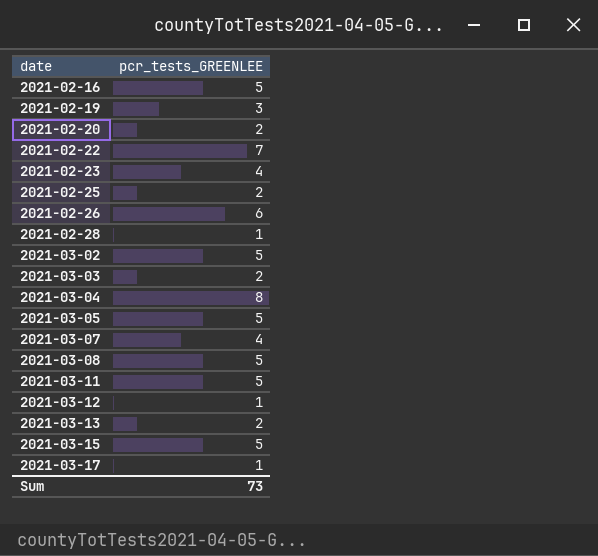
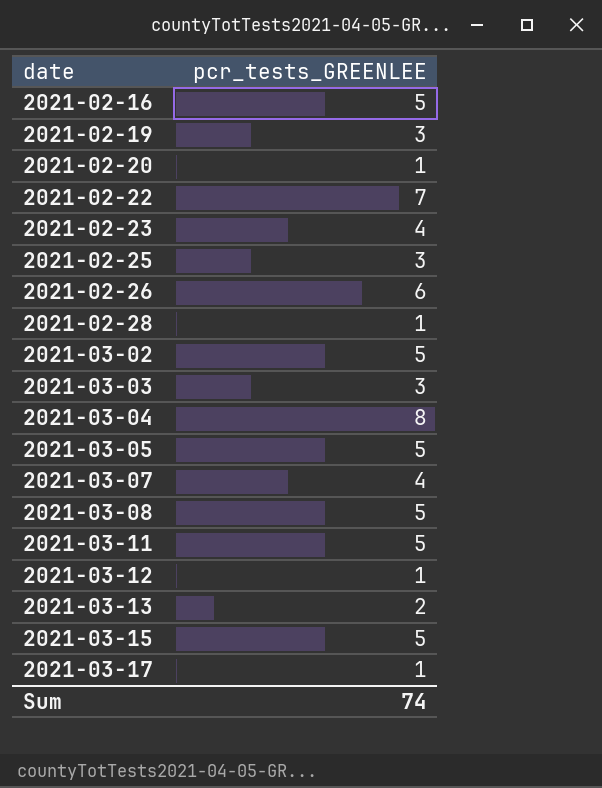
2021-02-20 | pcr_tests_GREENLEE: 2 -> 1
2021-02-25 | pcr_tests_GREENLEE: 2 -> 3
2021-03-03 | pcr_tests_GREENLEE: 2 -> 3
Sum | pcr_tests_GREENLEE: 73 -> 74

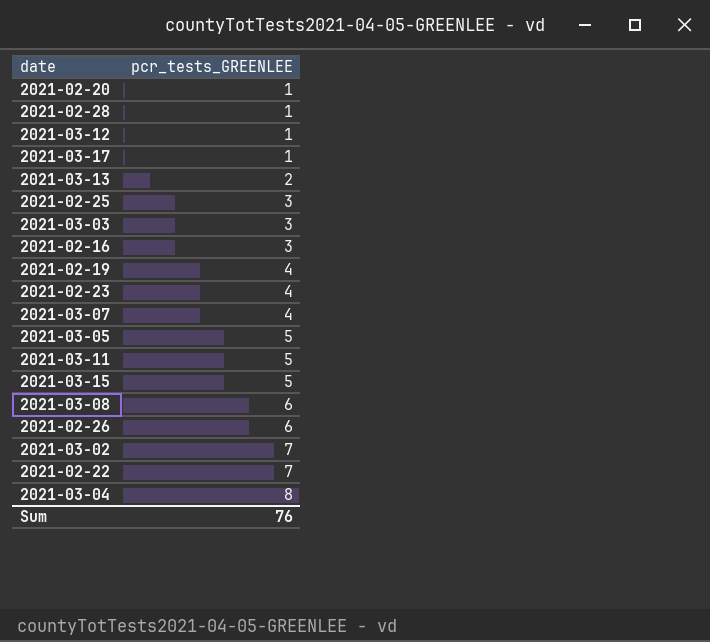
row order: date ascending -> pcr_tests_GREENLEE ascending
2021-02-16 | pcr_tests_GREENLEE: 5 -> 3
2021-02-19 | pcr_tests_GREENLEE: 3 -> 4
2021-03-08 | pcr_tests_GREENLEE: 5 -> 6
2021-03-02 | pcr_tests_GREENLEE: 5 -> 7
Sum | pcr_tests_GREENLEE: 74 -> 76

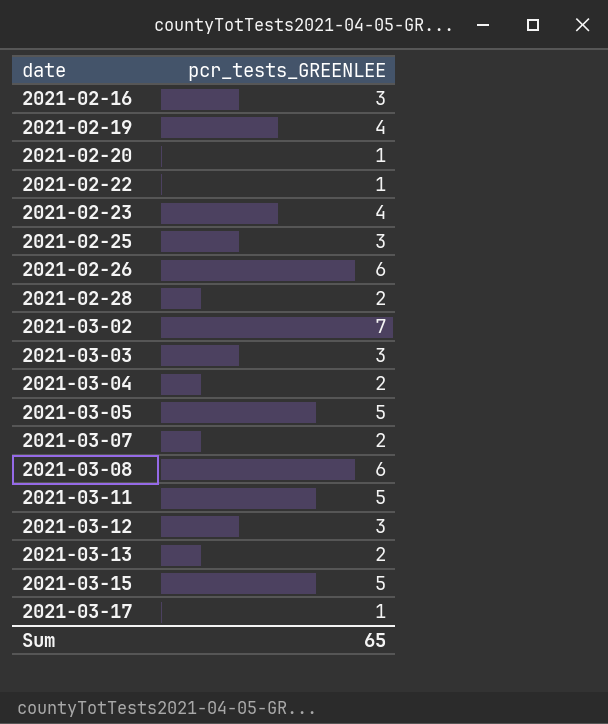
row order: pcr_tests_GREENLEE ascending -> date ascending
2021-02-22 | pcr_tests_GREENLEE: 7 -> 1
2021-02-28 | pcr_tests_GREENLEE: 1 -> 2
2021-03-04 | pcr_tests_GREENLEE: 8 -> 2
2021-03-07 | pcr_tests_GREENLEE: 4 -> 2
2021-03-12 | pcr_tests_GREENLEE: 1 -> 3
Sum | pcr_tests_GREENLEE: 76 -> 65

